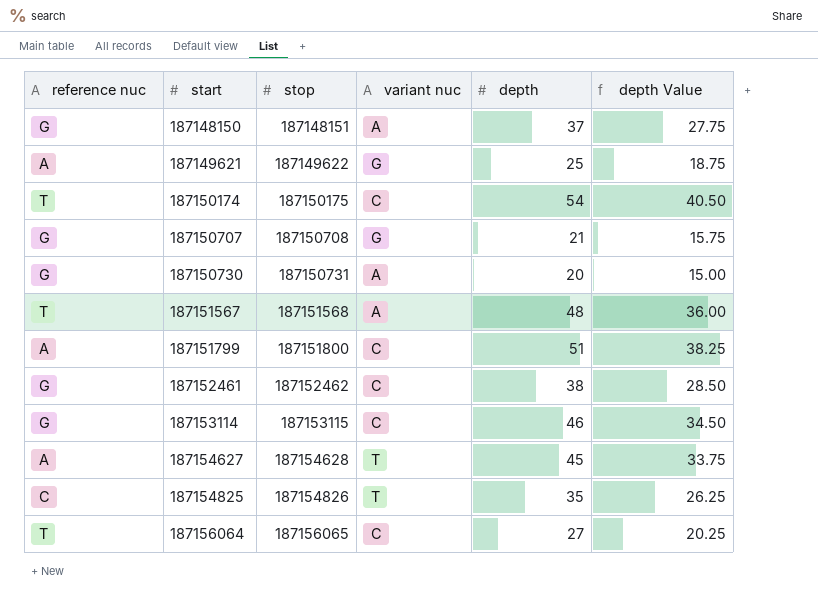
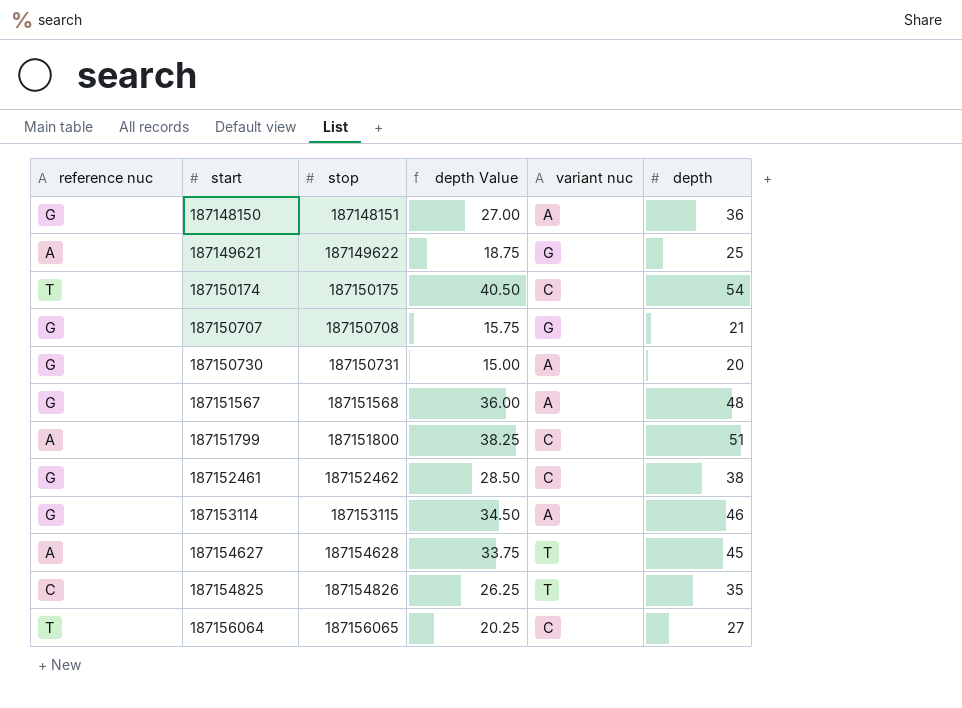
column depth Value | position: 6 -> 4
187148150 | depth Value: 27.75 -> 27.00
187148150 | depth: 37 -> 36
187151567 | reference nuc: T -> G
187153114 | variant nuc: C -> A

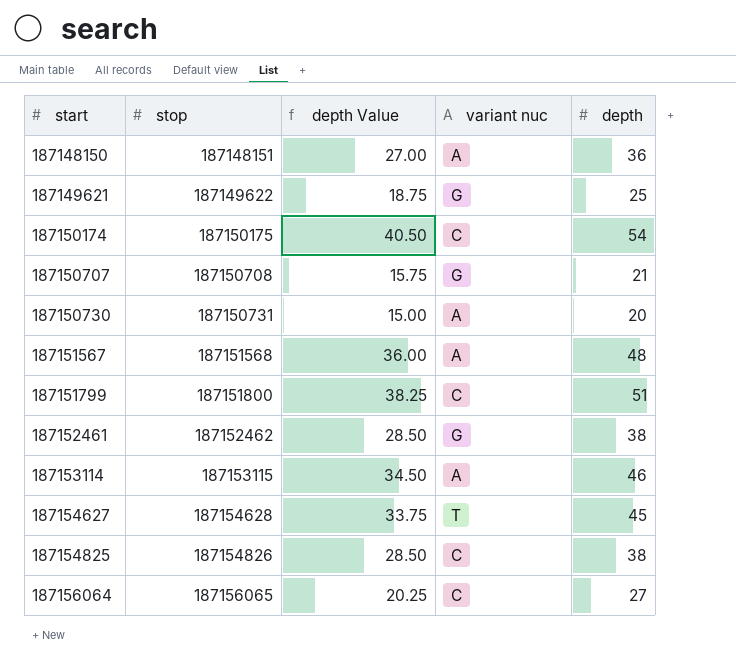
column reference nuc | position: 1 -> none
187152461 | variant nuc: C -> G
187154825 | depth Value: 26.25 -> 28.50
187154825 | variant nuc: T -> C
187154825 | depth: 35 -> 38

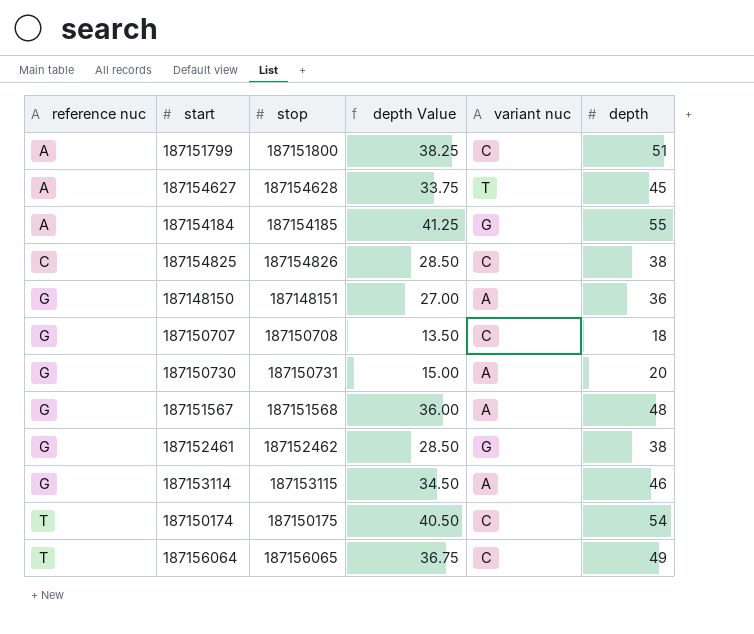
row order: start ascending -> reference nuc ascending
column reference nuc | position: none -> 1
row 187149621: 187149622 | 18.75 | G | 25 -> none
row 187154184: none -> A | 187154185 | 41.25 | G | 55
187150707 | depth Value: 15.75 -> 13.50
187150707 | variant nuc: G -> C
187150707 | depth: 21 -> 18
187156064 | depth Value: 20.25 -> 36.75
187156064 | depth: 27 -> 49

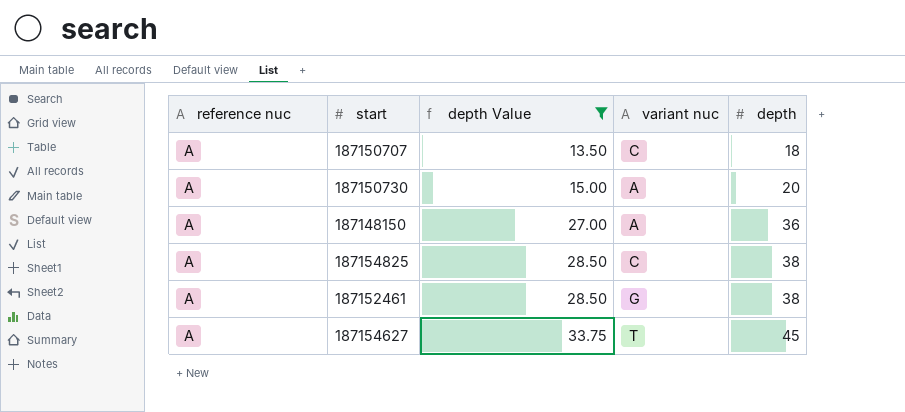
filter: none -> depth Value <= 33.75
row order: reference nuc ascending -> depth Value ascending
column stop | position: 3 -> none
187150707 | reference nuc: G -> A
187150730 | reference nuc: G -> A
187148150 | reference nuc: G -> A
187154825 | reference nuc: C -> A
187152461 | reference nuc: G -> A

